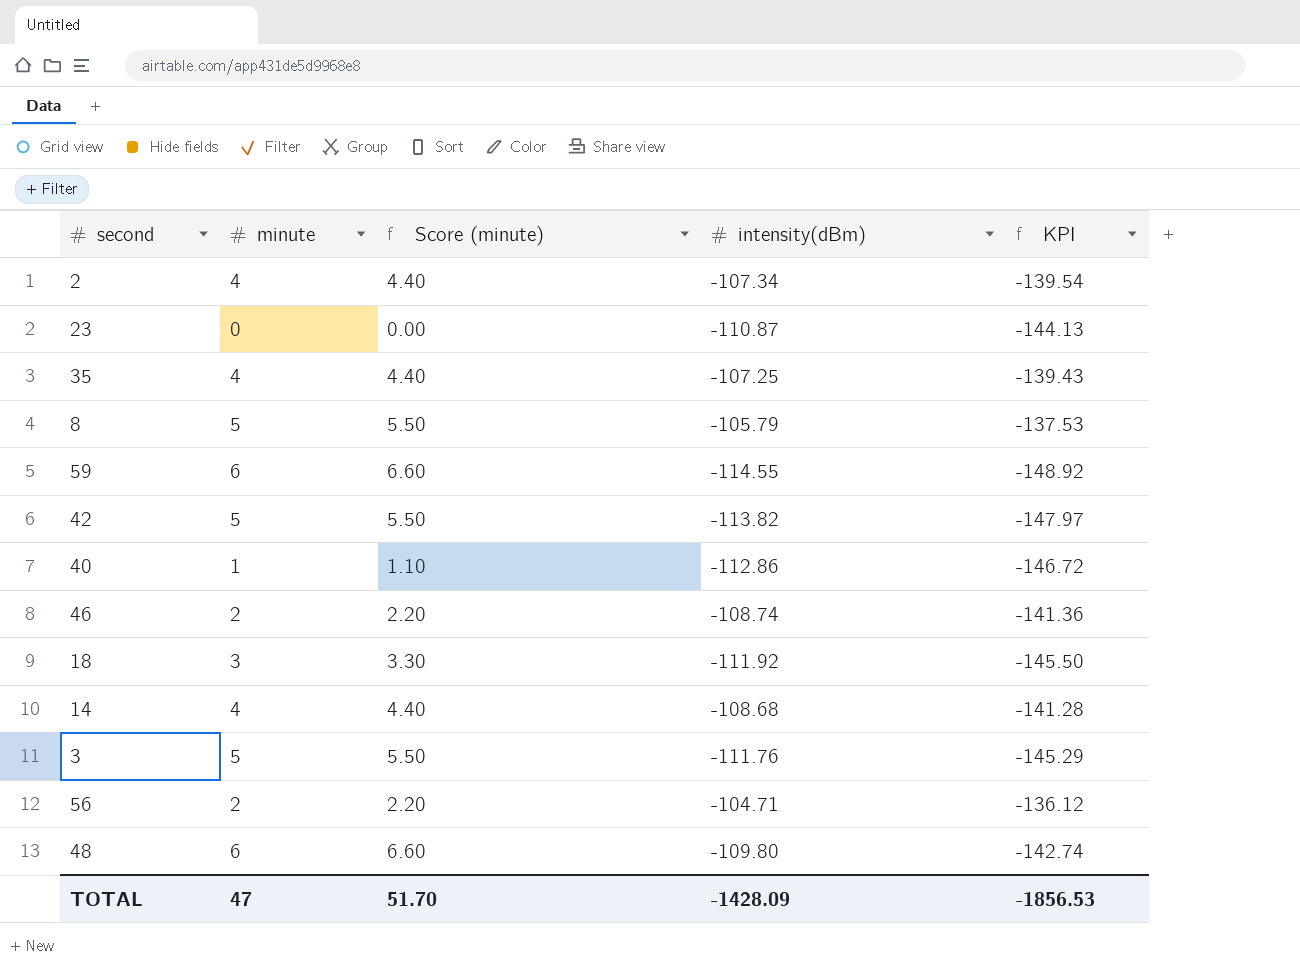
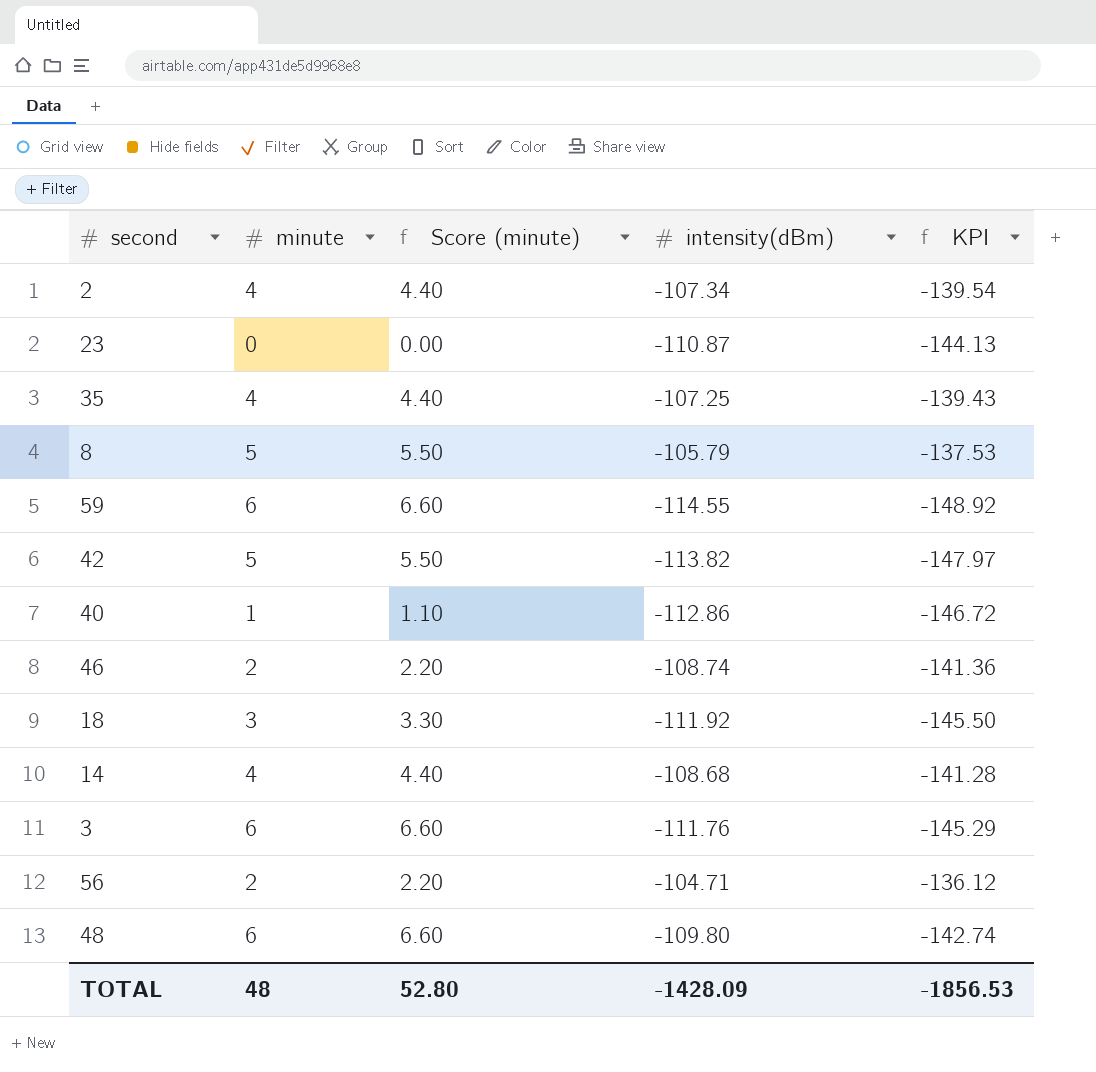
3 | minute: 5 -> 6
3 | Score (minute): 5.50 -> 6.60
TOTAL | minute: 47 -> 48
TOTAL | Score (minute): 51.70 -> 52.80

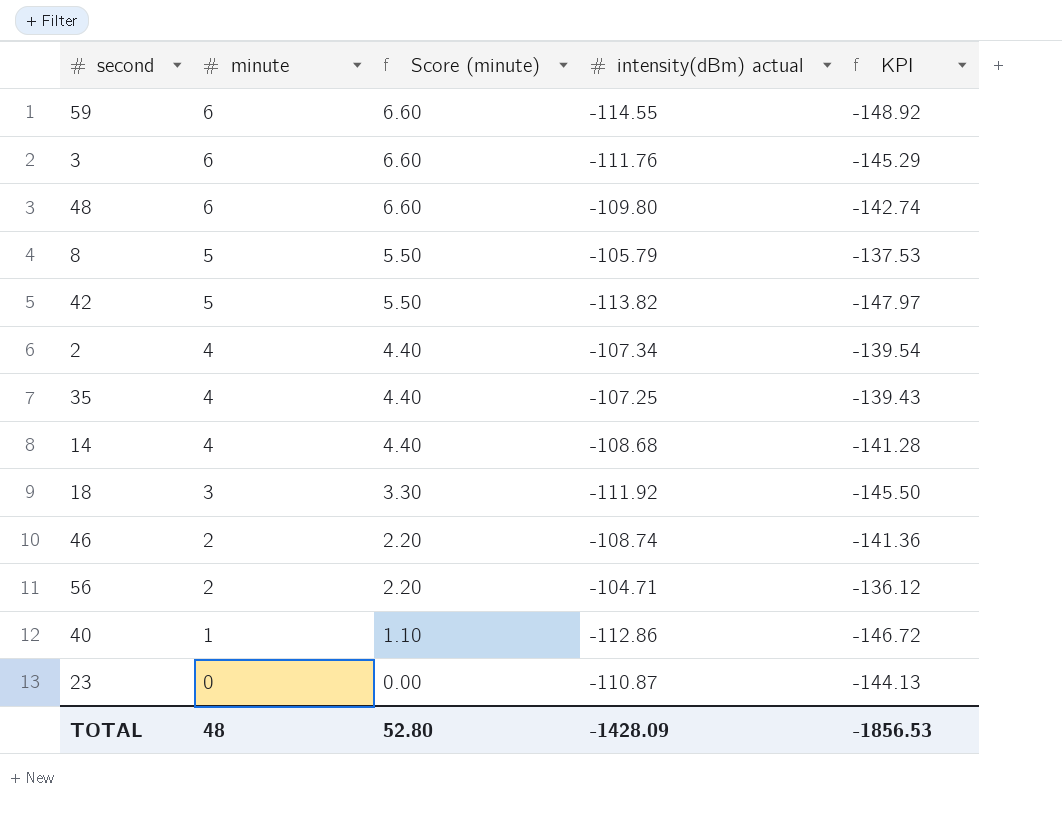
row order: none -> minute descending
column name: intensity(dBm) -> intensity(dBm) actual

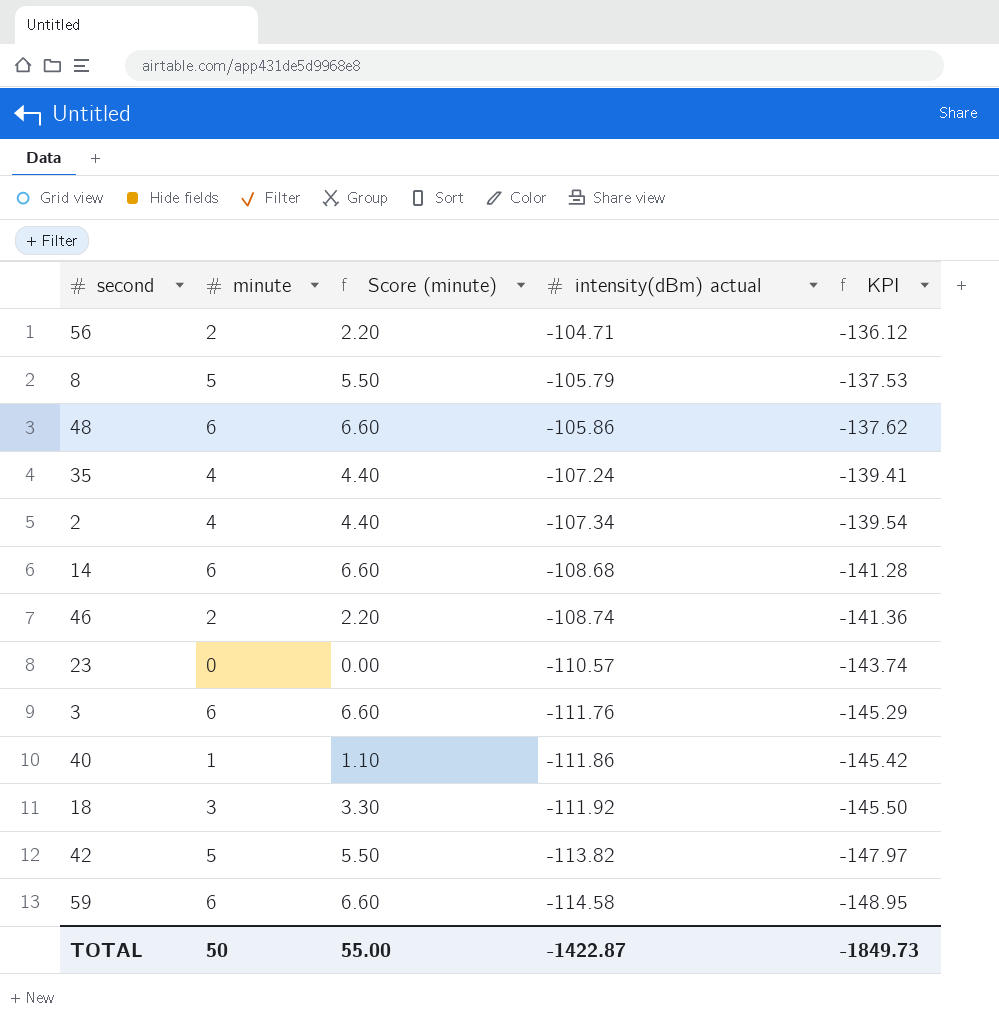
row order: minute descending -> intensity(dBm) actual descending
48 | intensity(dBm) actual: -109.80 -> -105.86
48 | KPI: -142.74 -> -137.62
35 | intensity(dBm) actual: -107.25 -> -107.24
35 | KPI: -139.43 -> -139.41
14 | minute: 4 -> 6
14 | Score (minute): 4.40 -> 6.60
23 | intensity(dBm) actual: -110.87 -> -110.57
23 | KPI: -144.13 -> -143.74
40 | intensity(dBm) actual: -112.86 -> -111.86
40 | KPI: -146.72 -> -145.42
59 | intensity(dBm) actual: -114.55 -> -114.58
59 | KPI: -148.92 -> -148.95
TOTAL | minute: 48 -> 50
TOTAL | Score (minute): 52.80 -> 55.00
TOTAL | intensity(dBm) actual: -1428.09 -> -1422.87
TOTAL | KPI: -1856.53 -> -1849.73

